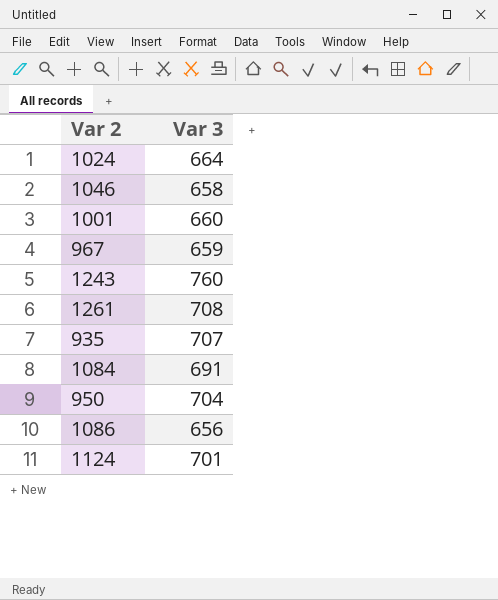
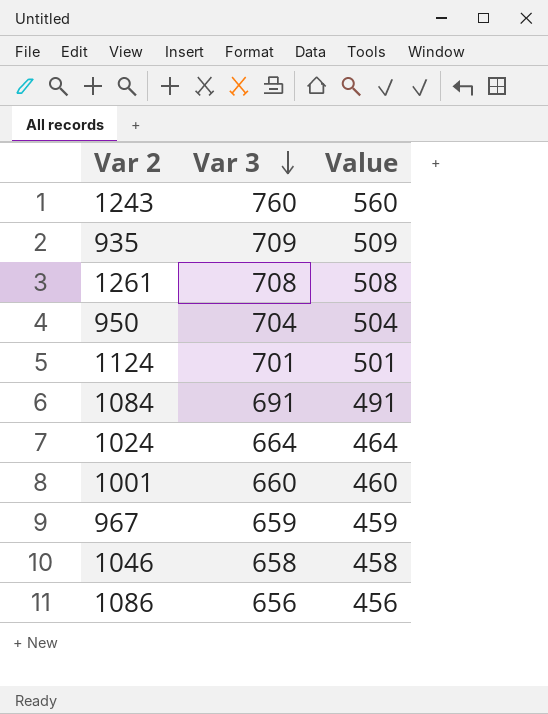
row order: none -> Var 3 descending
column Value | formula: none -> [Var 3] - 200
935 | Var 3: 707 -> 709

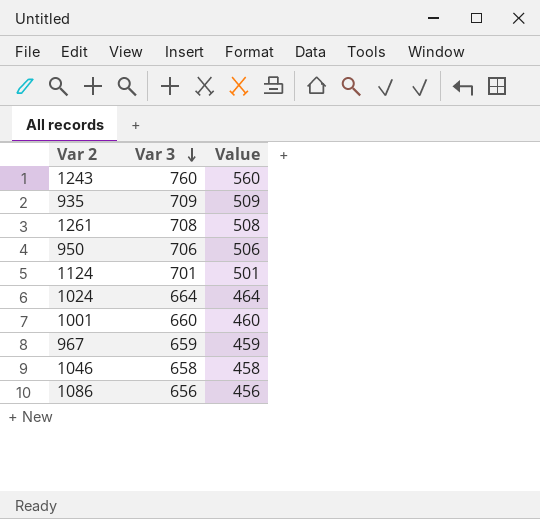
row 1084: 691 | 491 -> none
950 | Var 3: 704 -> 706
950 | Value: 504 -> 506

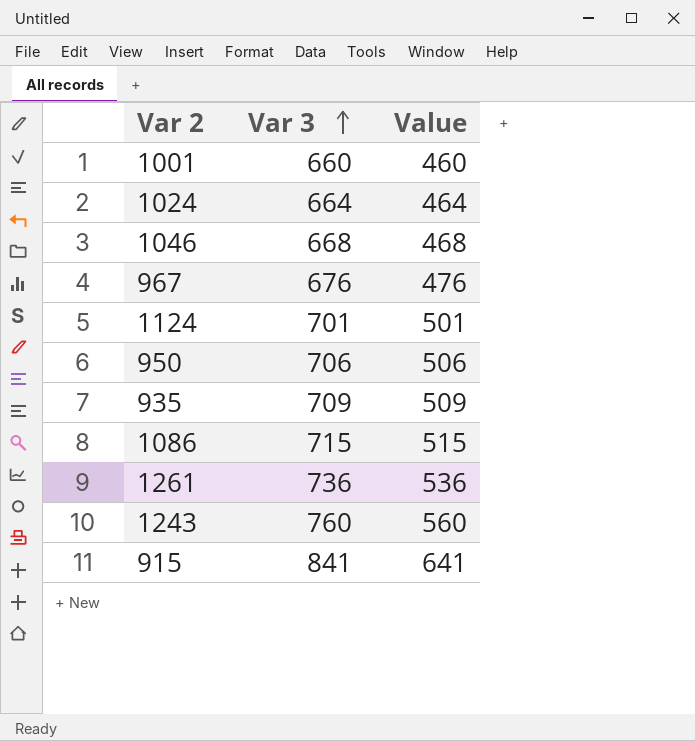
row order: Var 3 descending -> Var 3 ascending
1046 | Var 3: 658 -> 668
1046 | Value: 458 -> 468
967 | Var 3: 659 -> 676
967 | Value: 459 -> 476
1086 | Var 3: 656 -> 715
1086 | Value: 456 -> 515
1261 | Var 3: 708 -> 736
1261 | Value: 508 -> 536
row 915: none -> 841 | 641

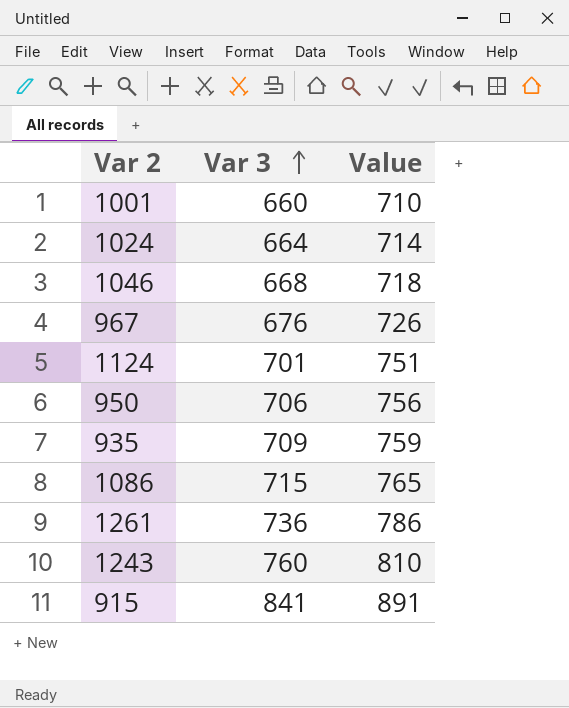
column Value | formula: [Var 3] - 200 -> [Var 3] + 50

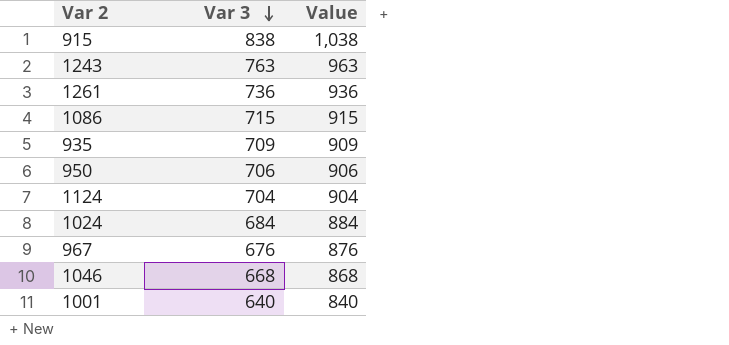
row order: Var 3 ascending -> Var 3 descending
column Value | formula: [Var 3] + 50 -> [Var 3] + 200
915 | Var 3: 841 -> 838
1243 | Var 3: 760 -> 763
1124 | Var 3: 701 -> 704
1024 | Var 3: 664 -> 684
1001 | Var 3: 660 -> 640

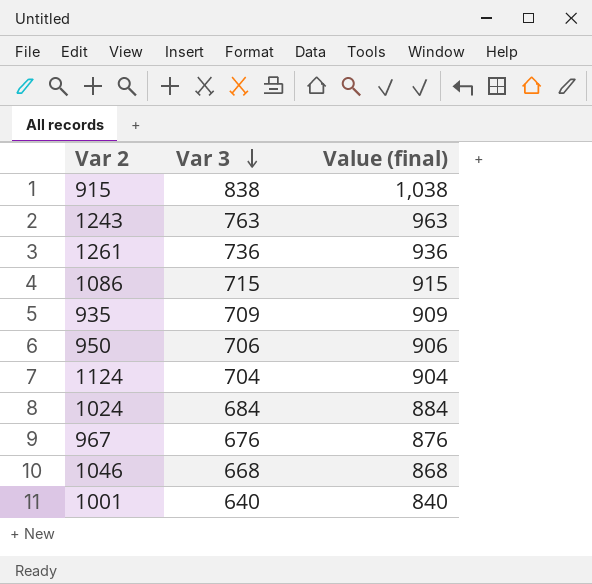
column name: Value -> Value (final)

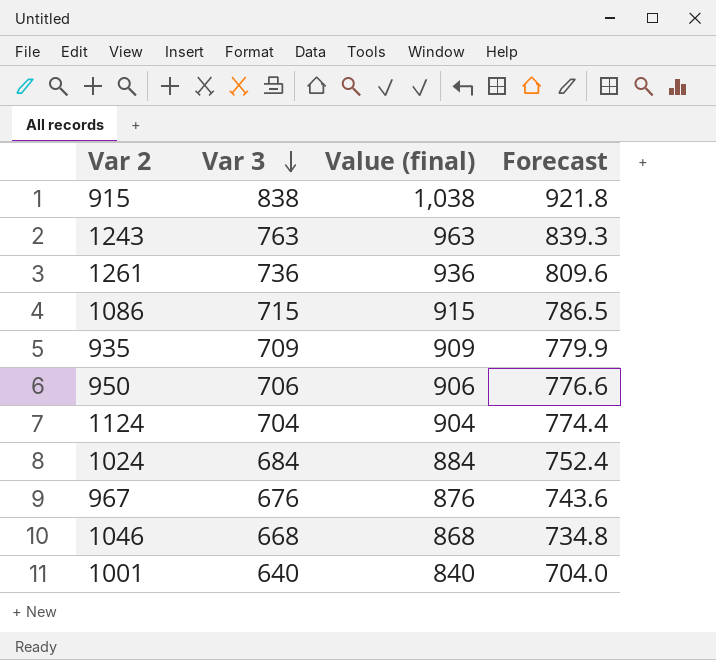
column Forecast | formula: none -> [Var 3] * 1.1

